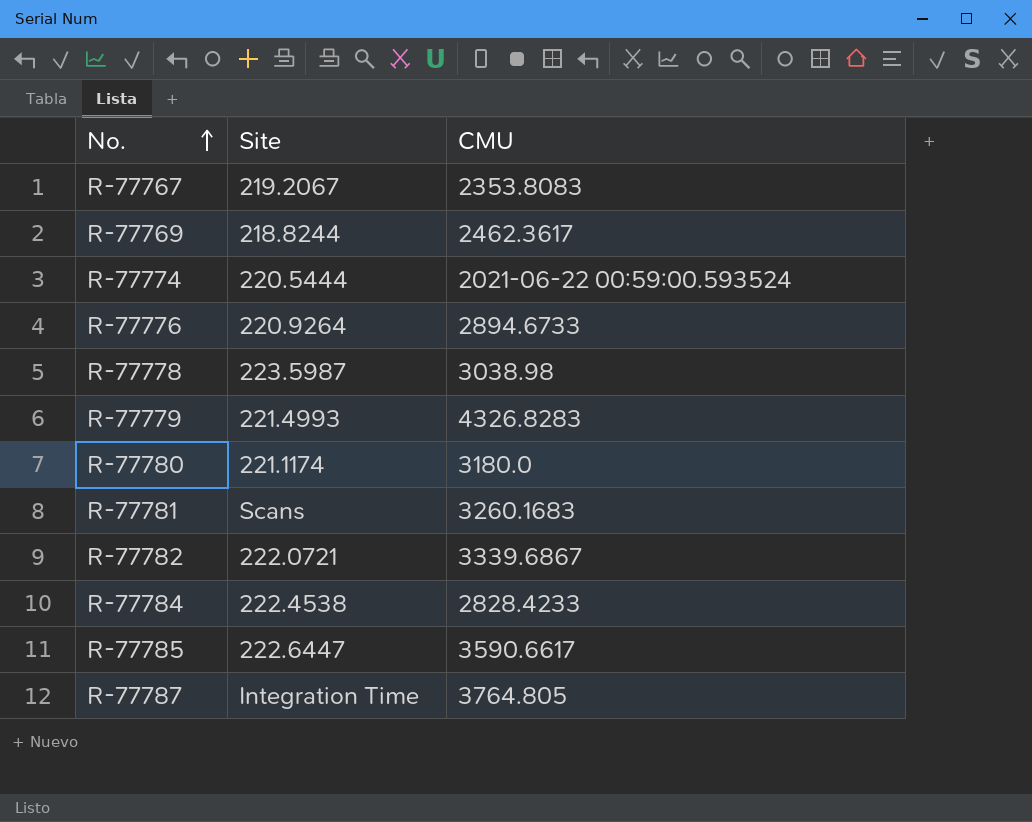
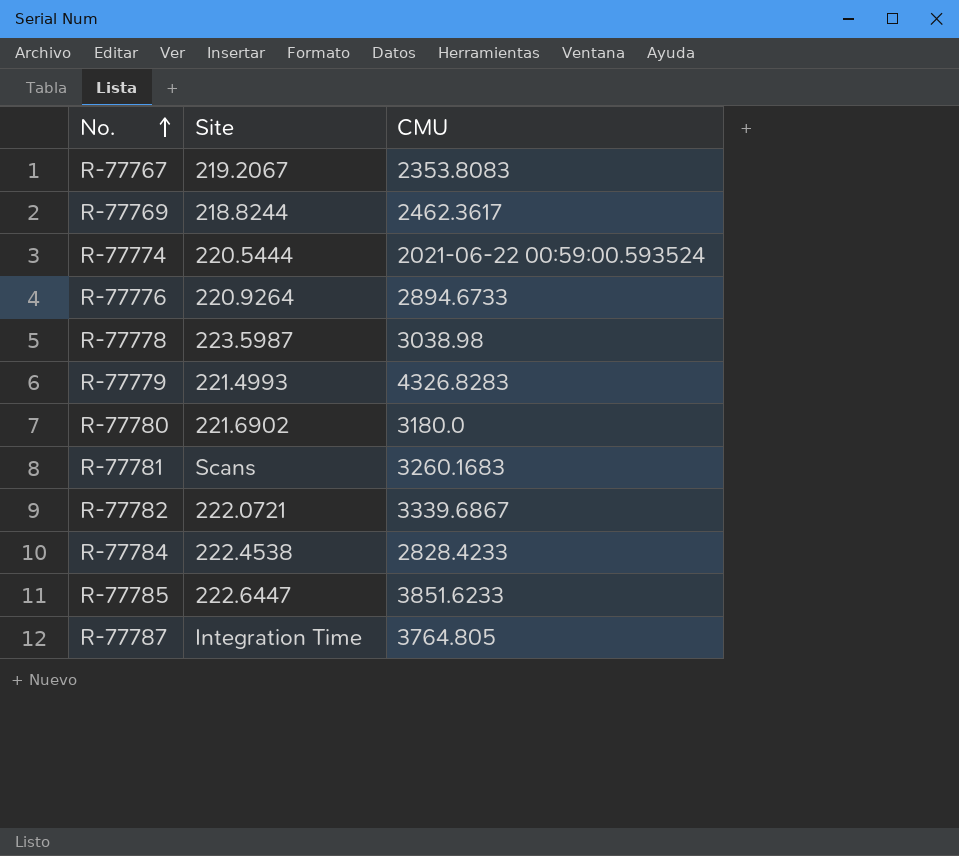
R-77780 | Site: 221.1174 -> 221.6902
R-77785 | CMU: 3590.6617 -> 3851.6233

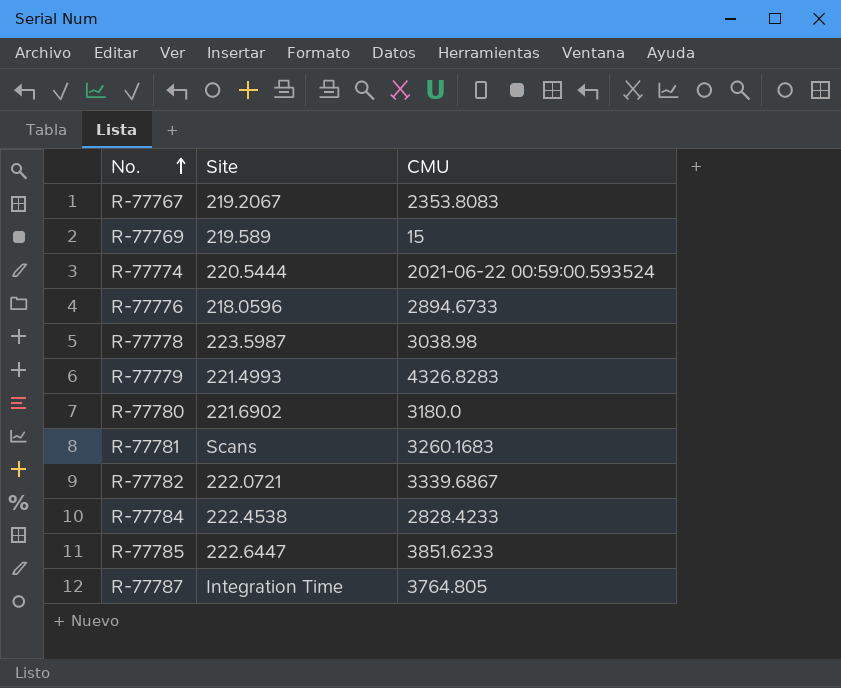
R-77769 | Site: 218.8244 -> 219.589
R-77769 | CMU: 2462.3617 -> 15
R-77776 | Site: 220.9264 -> 218.0596

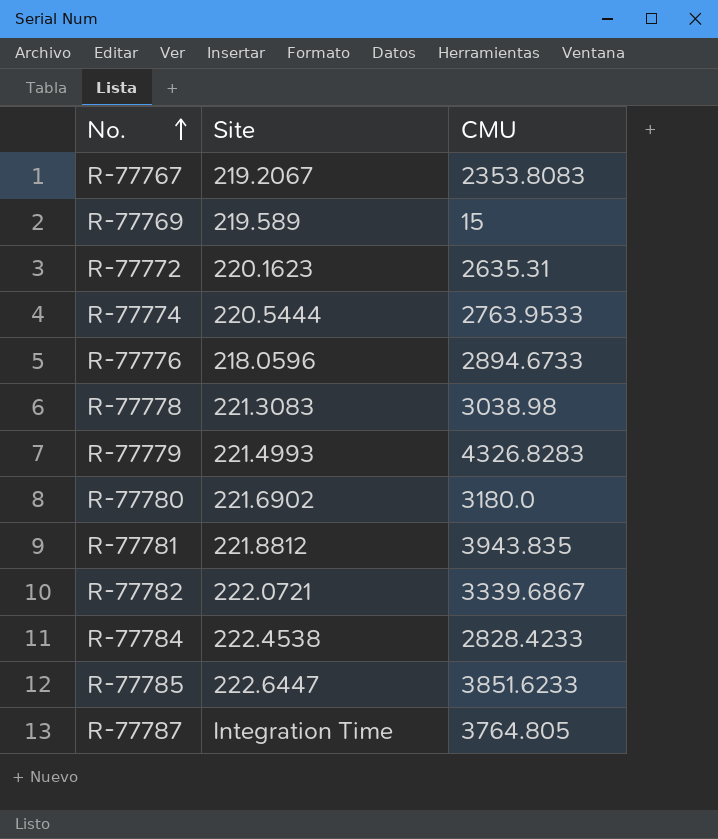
row R-77772: none -> 220.1623 | 2635.31
R-77774 | CMU: 2021-06-22 00:59:00.593524 -> 2763.9533
R-77778 | Site: 223.5987 -> 221.3083
R-77781 | Site: Scans -> 221.8812
R-77781 | CMU: 3260.1683 -> 3943.835

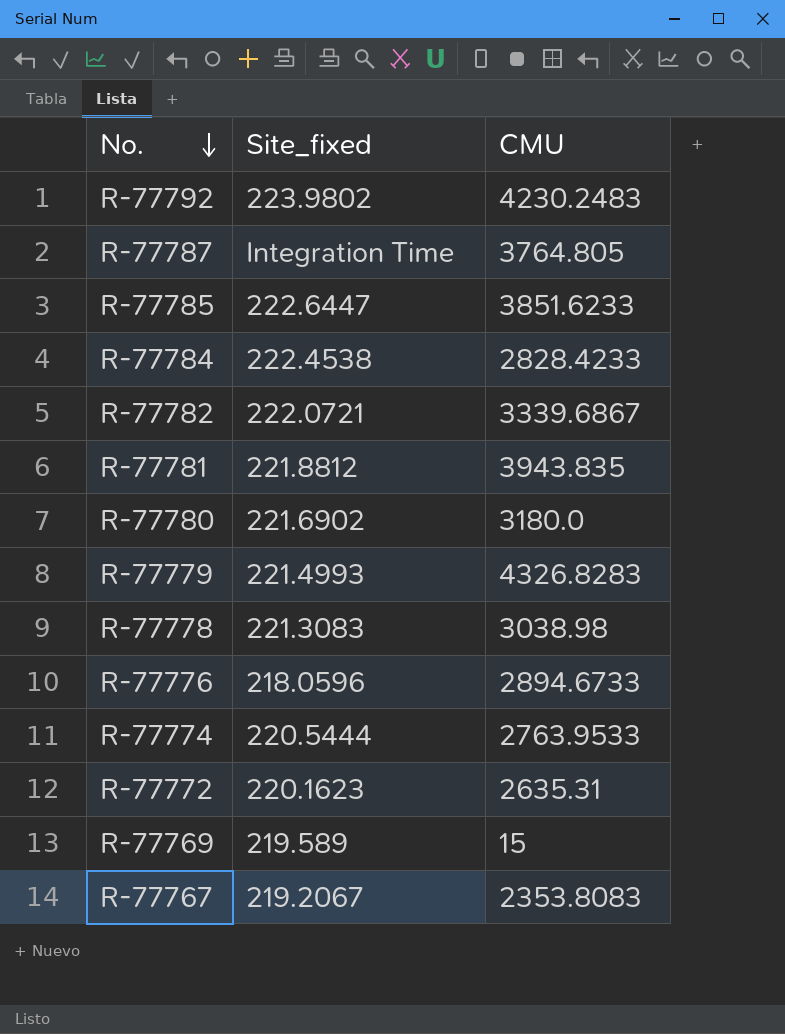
row order: No. ascending -> No. descending
column name: Site -> Site_fixed
row R-77792: none -> 223.9802 | 4230.2483

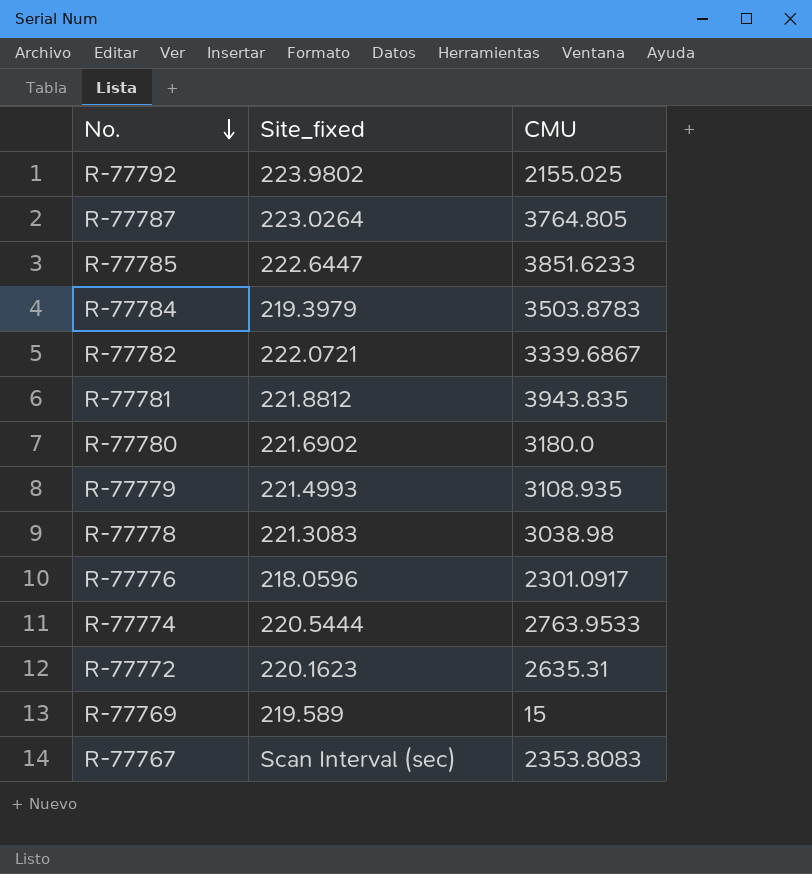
R-77792 | CMU: 4230.2483 -> 2155.025
R-77787 | Site_fixed: Integration Time -> 223.0264
R-77784 | Site_fixed: 222.4538 -> 219.3979
R-77784 | CMU: 2828.4233 -> 3503.8783
R-77779 | CMU: 4326.8283 -> 3108.935
R-77776 | CMU: 2894.6733 -> 2301.0917
R-77767 | Site_fixed: 219.2067 -> Scan Interval (sec)

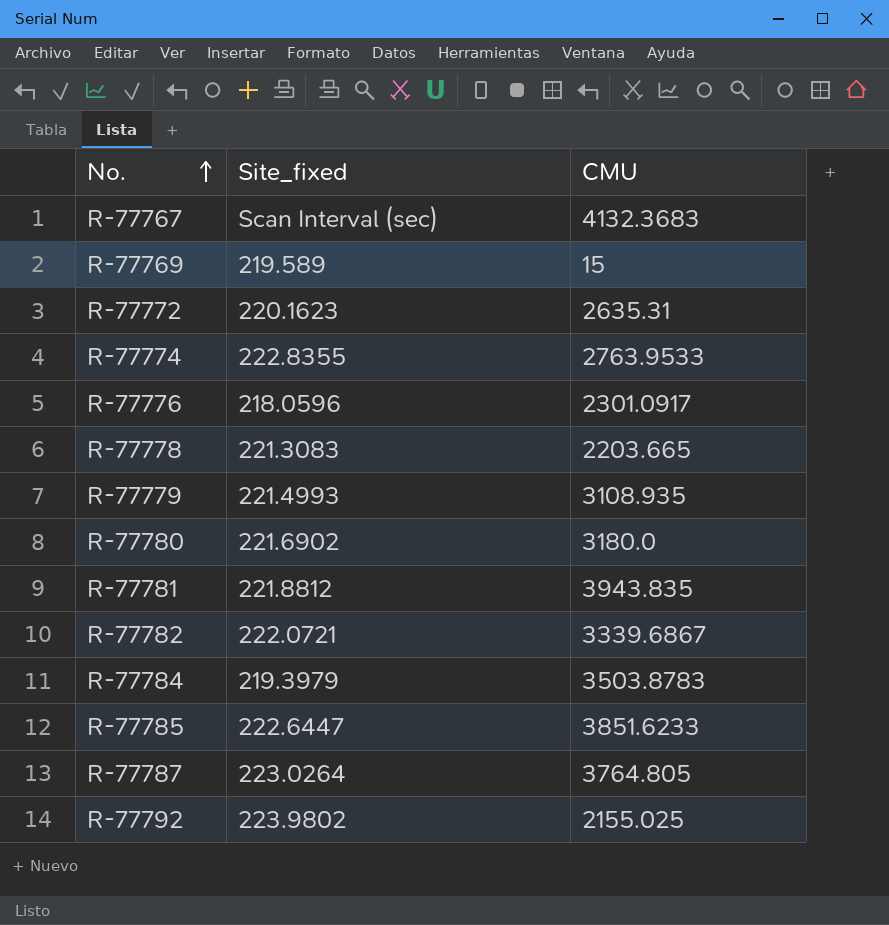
row order: No. descending -> No. ascending
R-77767 | CMU: 2353.8083 -> 4132.3683
R-77774 | Site_fixed: 220.5444 -> 222.8355
R-77778 | CMU: 3038.98 -> 2203.665

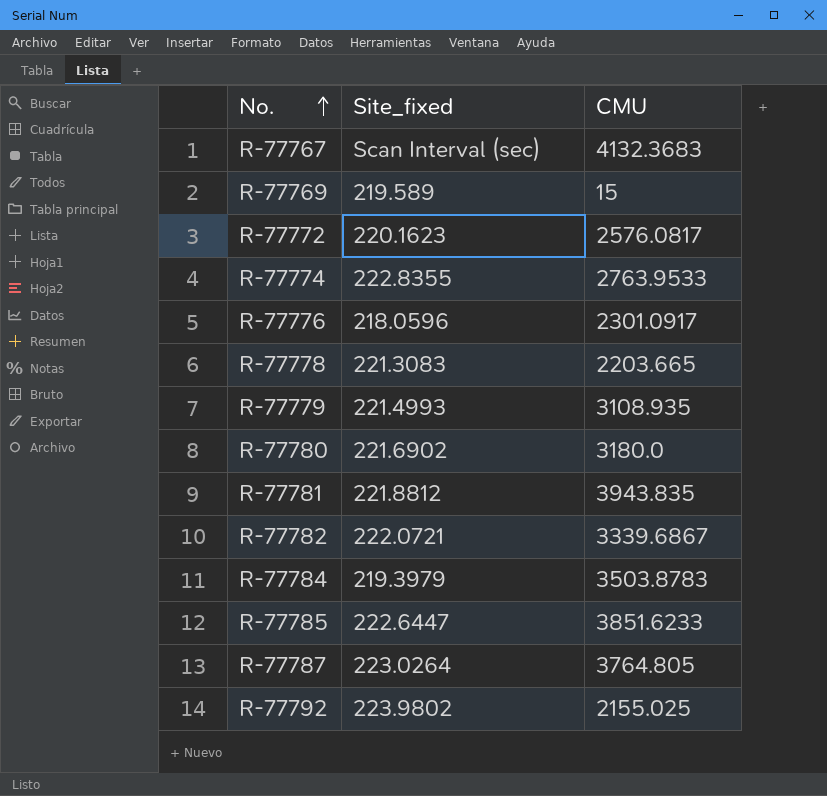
R-77772 | CMU: 2635.31 -> 2576.0817

